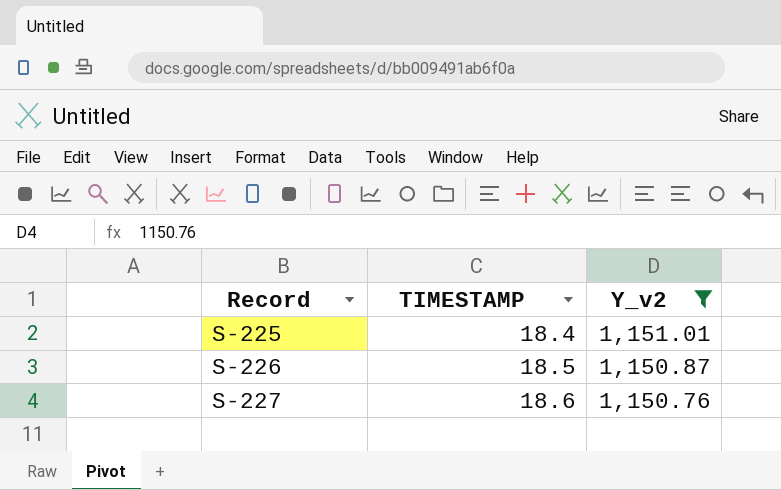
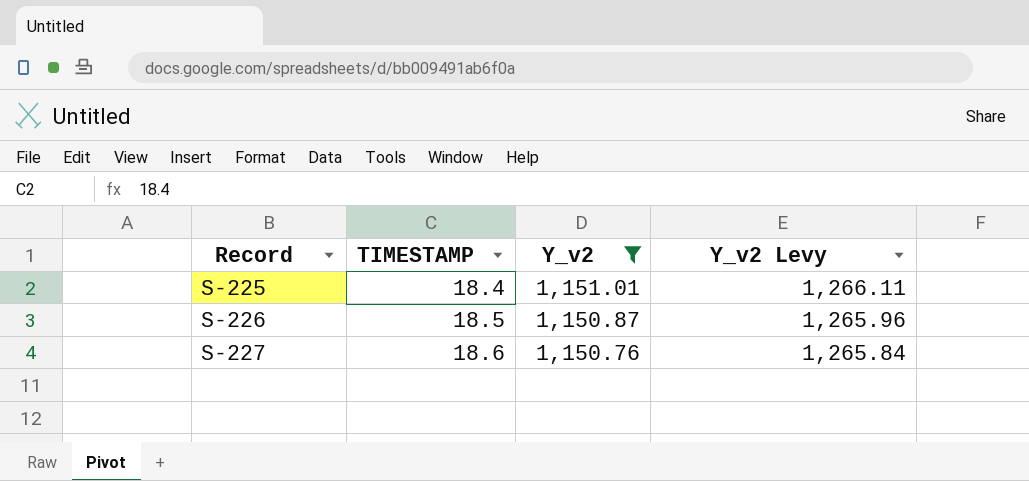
column Y_v2 Levy | formula: none -> [Y_v2] * 1.1

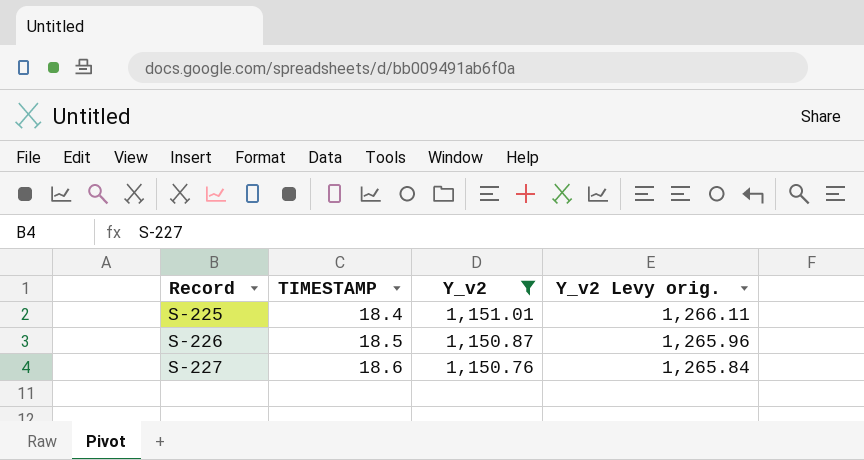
column name: Y_v2 Levy -> Y_v2 Levy orig.

